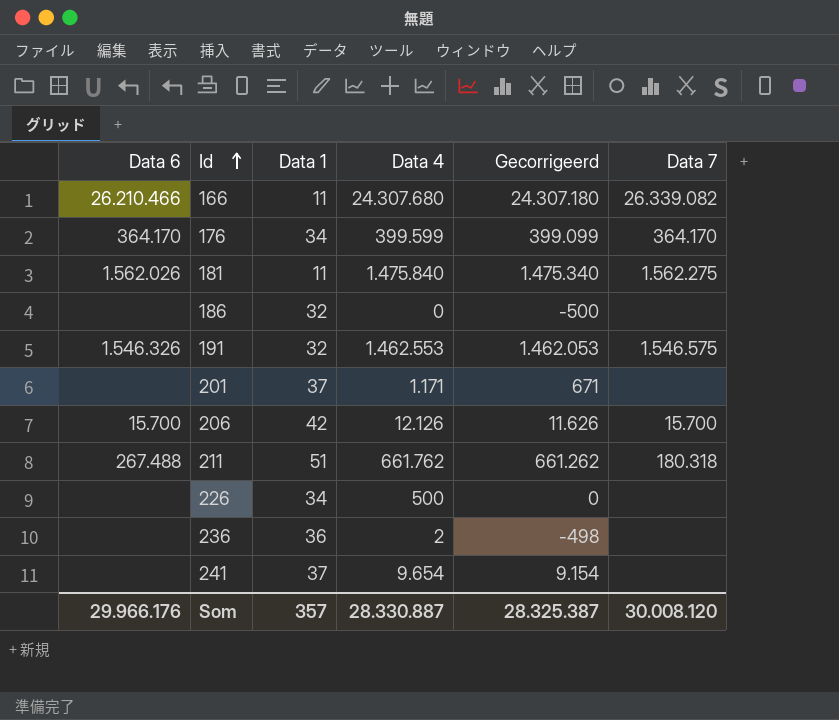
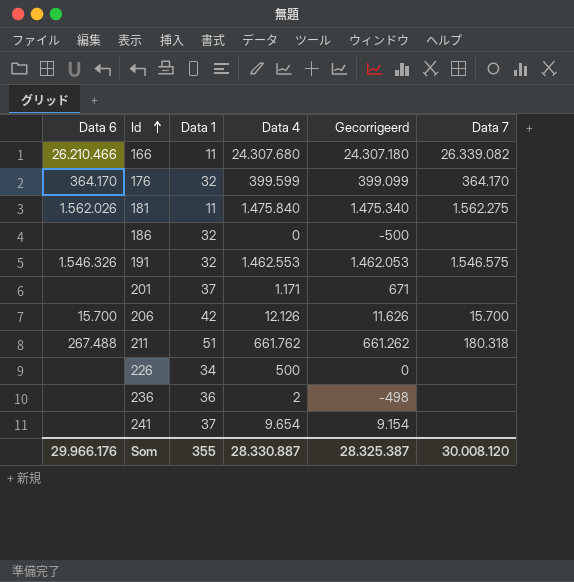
176 | Data 1: 34 -> 32
Som | Data 1: 357 -> 355

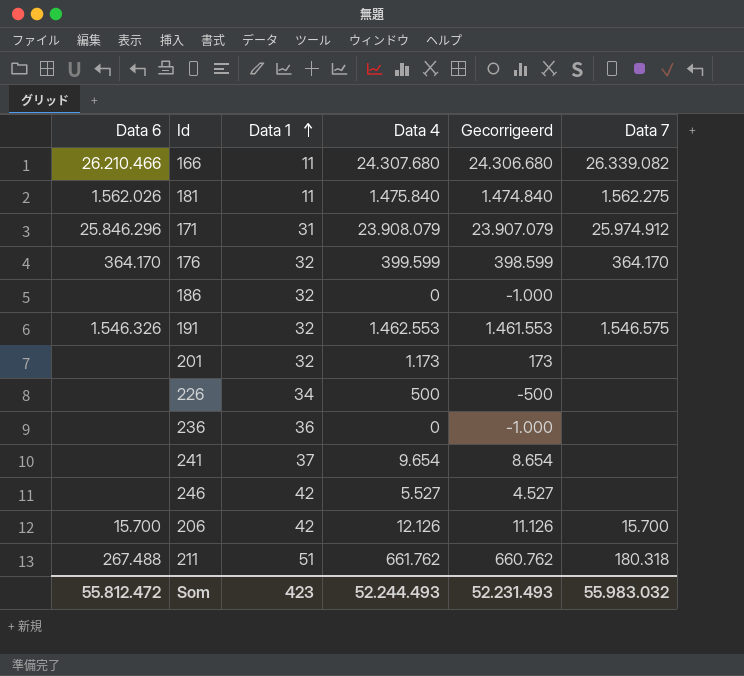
row order: Id ascending -> Data 1 ascending
column Gecorrigeerd | formula: [Data 4] - 500 -> [Data 4] - 1000
row 171: none -> 25.846.296 | 31 | 23.908.079 | 23.907.079 | 25.974.912
201 | Data 1: 37 -> 32
201 | Data 4: 1.171 -> 1.173
236 | Data 4: 2 -> 0
row 246: none -> none | 42 | 5.527 | 4.527 | none
Som | Data 6: 29.966.176 -> 55.812.472
Som | Data 1: 355 -> 423
Som | Data 4: 28.330.887 -> 52.244.493
Som | Gecorrigeerd: 28.325.387 -> 52.231.493
Som | Data 7: 30.008.120 -> 55.983.032

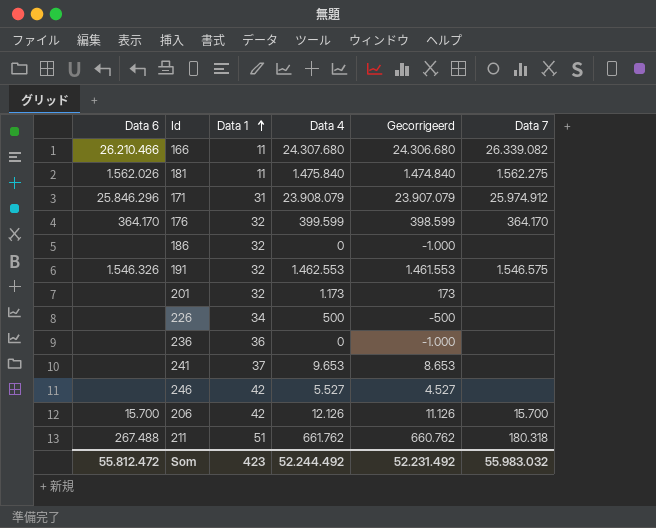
241 | Data 4: 9.654 -> 9.653
241 | Gecorrigeerd: 8.654 -> 8.653
Som | Data 4: 52.244.493 -> 52.244.492
Som | Gecorrigeerd: 52.231.493 -> 52.231.492

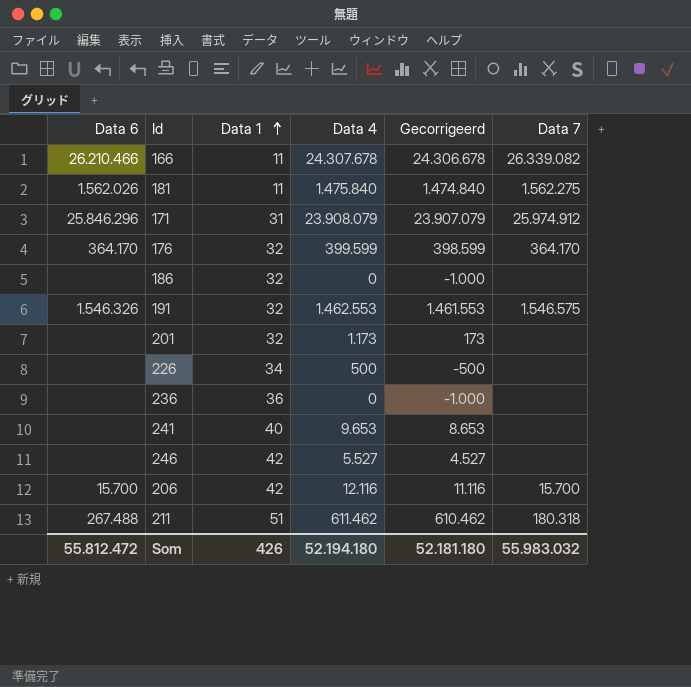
166 | Data 4: 24.307.680 -> 24.307.678
166 | Gecorrigeerd: 24.306.680 -> 24.306.678
241 | Data 1: 37 -> 40
206 | Data 4: 12.126 -> 12.116
206 | Gecorrigeerd: 11.126 -> 11.116
211 | Data 4: 661.762 -> 611.462
211 | Gecorrigeerd: 660.762 -> 610.462
Som | Data 1: 423 -> 426
Som | Data 4: 52.244.492 -> 52.194.180
Som | Gecorrigeerd: 52.231.492 -> 52.181.180

